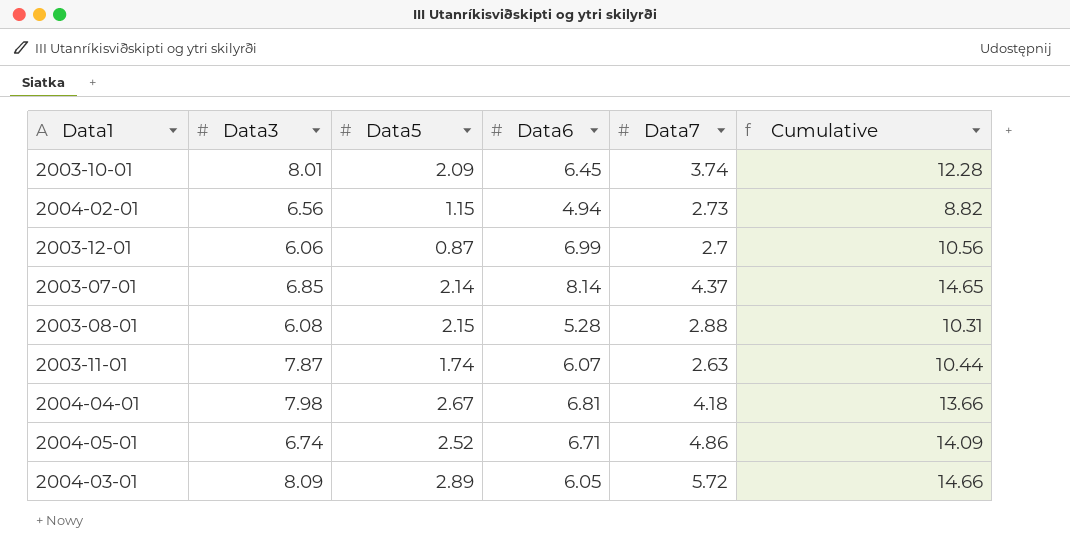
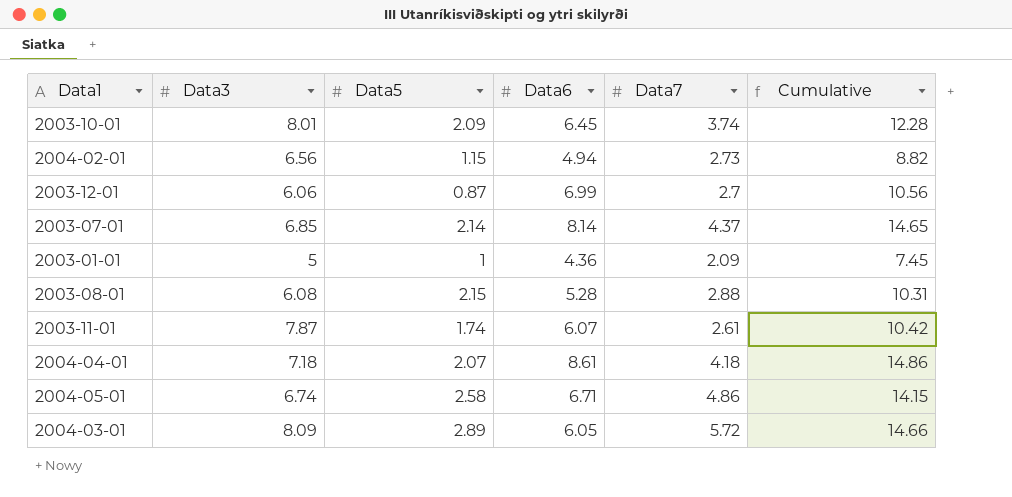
row 2003-01-01: none -> 5 | 1 | 4.36 | 2.09 | 7.45
2003-11-01 | Data7: 2.63 -> 2.61
2003-11-01 | Cumulative: 10.44 -> 10.42
2004-04-01 | Data3: 7.98 -> 7.18
2004-04-01 | Data5: 2.67 -> 2.07
2004-04-01 | Data6: 6.81 -> 8.61
2004-04-01 | Cumulative: 13.66 -> 14.86
2004-05-01 | Data5: 2.52 -> 2.58
2004-05-01 | Cumulative: 14.09 -> 14.15

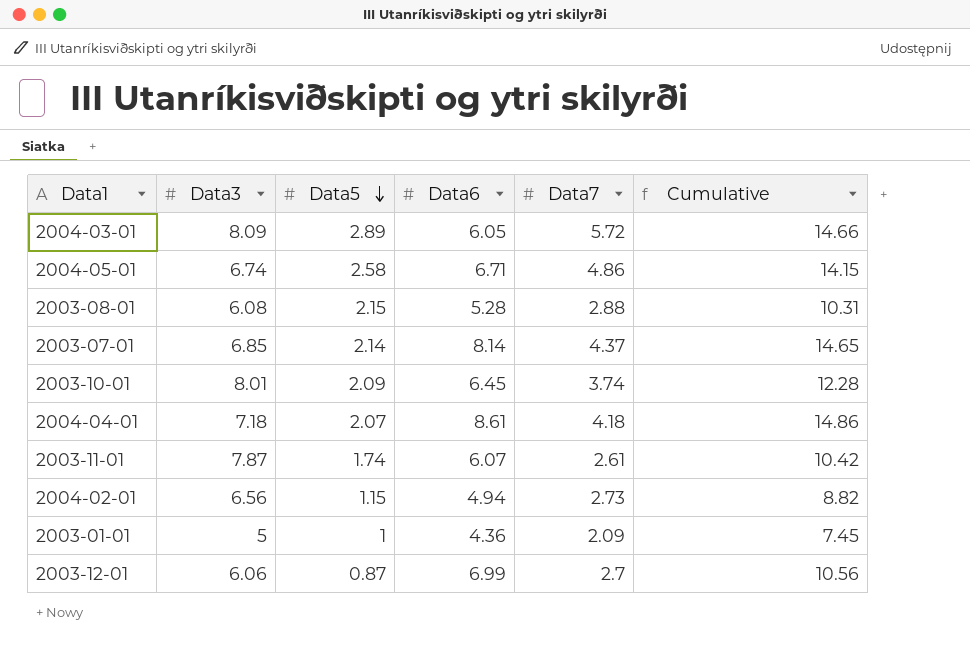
row order: none -> Data5 descending

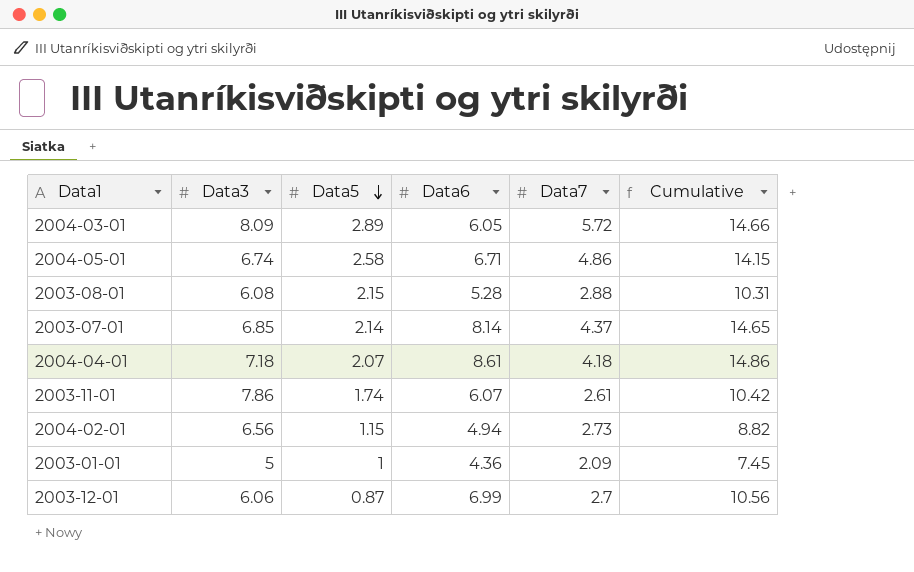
row 2003-10-01: 8.01 | 2.09 | 6.45 | 3.74 | 12.28 -> none
2003-11-01 | Data3: 7.87 -> 7.86

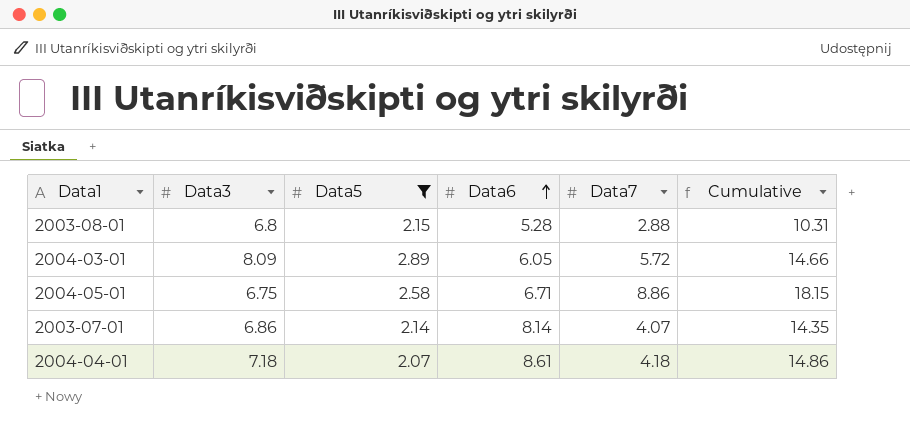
filter: none -> Data5 >= 2.07
row order: Data5 descending -> Data6 ascending
2003-08-01 | Data3: 6.08 -> 6.8
2004-05-01 | Data3: 6.74 -> 6.75
2004-05-01 | Data7: 4.86 -> 8.86
2004-05-01 | Cumulative: 14.15 -> 18.15
2003-07-01 | Data3: 6.85 -> 6.86
2003-07-01 | Data7: 4.37 -> 4.07
2003-07-01 | Cumulative: 14.65 -> 14.35

